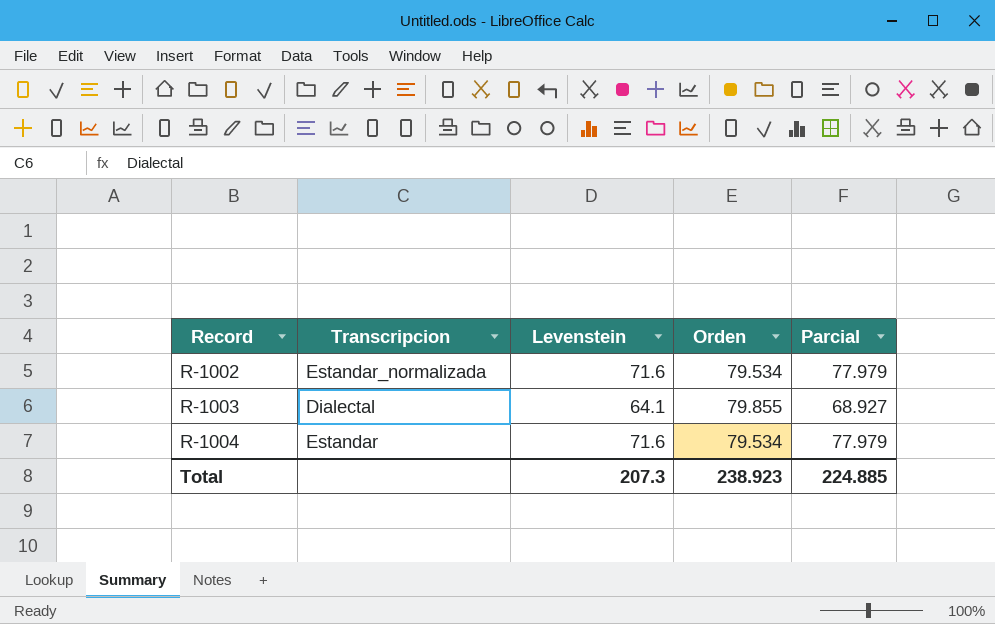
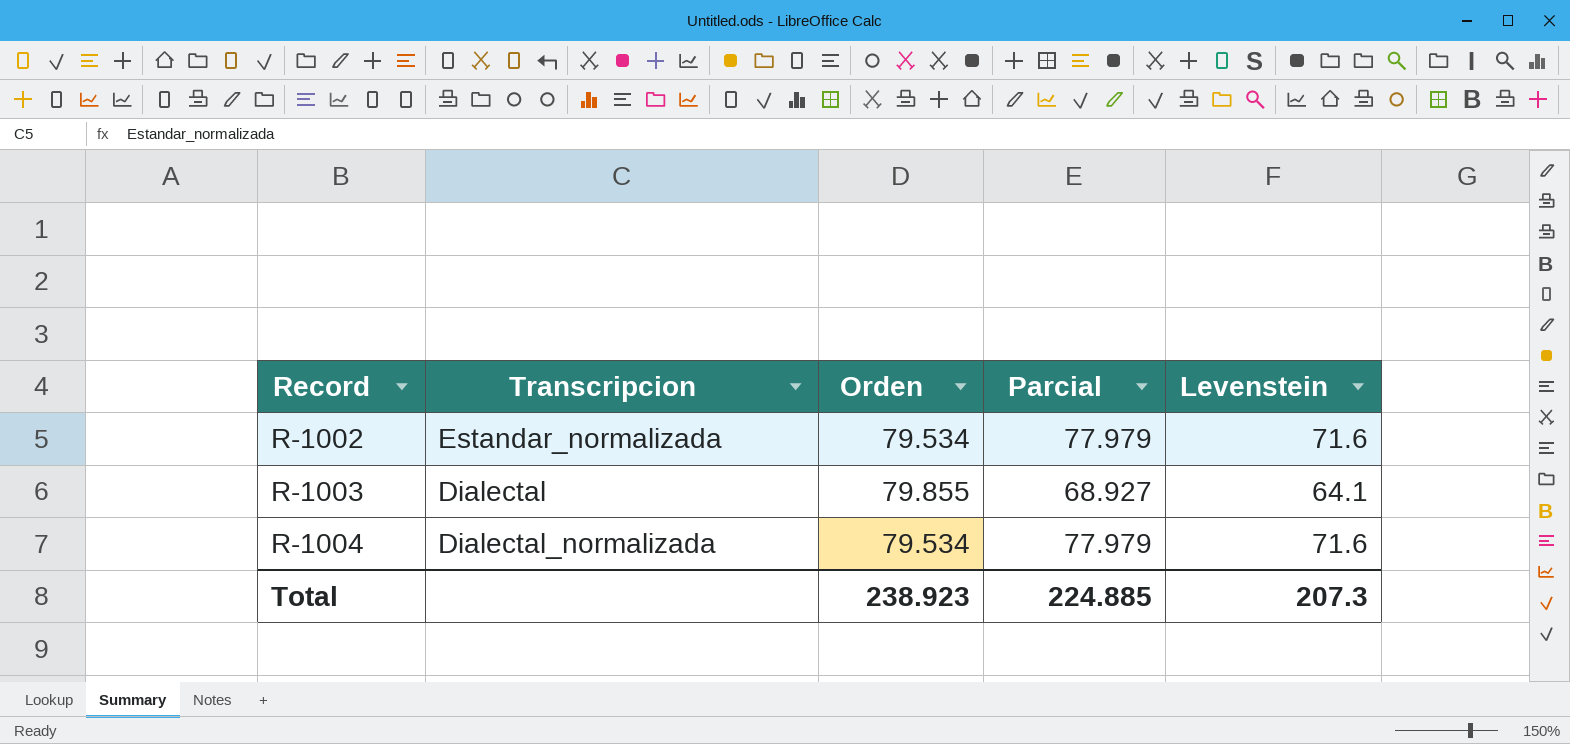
column Levenstein | position: 3 -> 5
R-1004 | Transcripcion: Estandar -> Dialectal_normalizada

